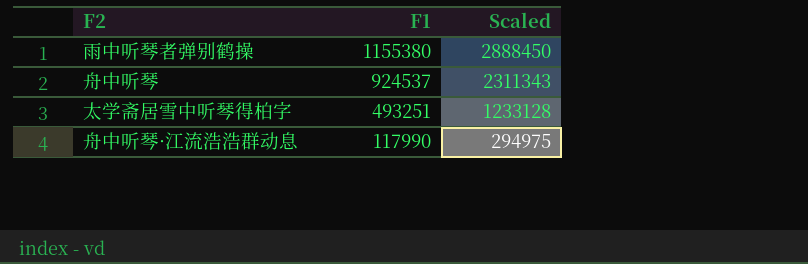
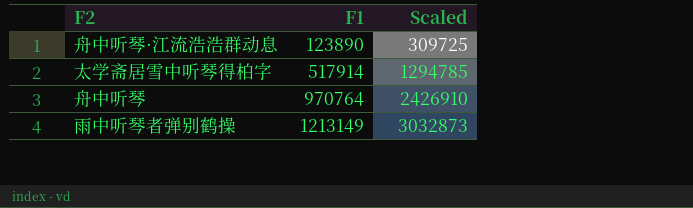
row order: F1 descending -> F1 ascending
舟中听琴·江流浩浩群动息 | F1: 117990 -> 123890
舟中听琴·江流浩浩群动息 | Scaled: 294975 -> 309725
太学斋居雪中听琴得柏字 | F1: 493251 -> 517914
太学斋居雪中听琴得柏字 | Scaled: 1233128 -> 1294785
舟中听琴 | F1: 924537 -> 970764
舟中听琴 | Scaled: 2311343 -> 2426910
雨中听琴者弹别鹤操 | F1: 1155380 -> 1213149
雨中听琴者弹别鹤操 | Scaled: 2888450 -> 3032873

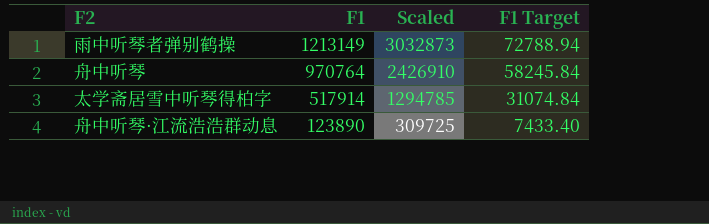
row order: F1 ascending -> F1 descending
column F1 Target | formula: none -> [F1] * 0.06

